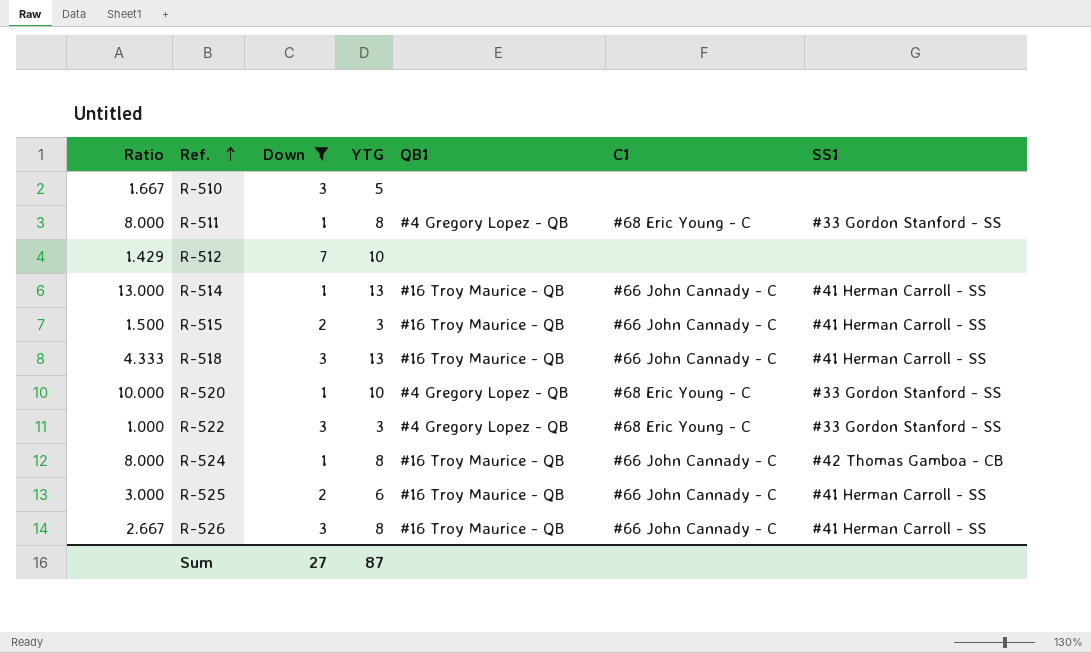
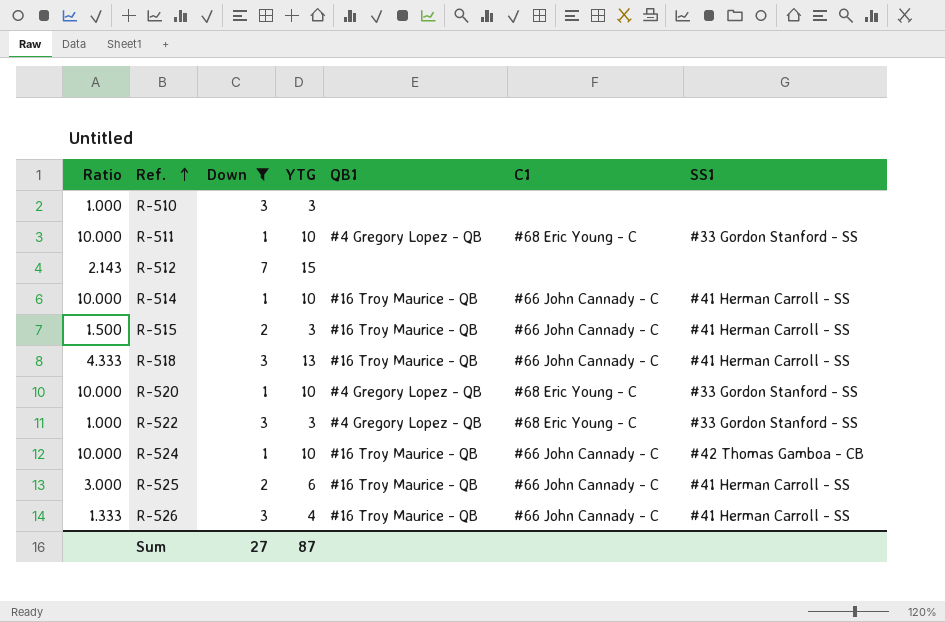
R-510 | Ratio: 1.667 -> 1.000
R-510 | YTG: 5 -> 3
R-511 | Ratio: 8.000 -> 10.000
R-511 | YTG: 8 -> 10
R-512 | Ratio: 1.429 -> 2.143
R-512 | YTG: 10 -> 15
R-514 | Ratio: 13.000 -> 10.000
R-514 | YTG: 13 -> 10
R-524 | Ratio: 8.000 -> 10.000
R-524 | YTG: 8 -> 10
R-526 | Ratio: 2.667 -> 1.333
R-526 | YTG: 8 -> 4

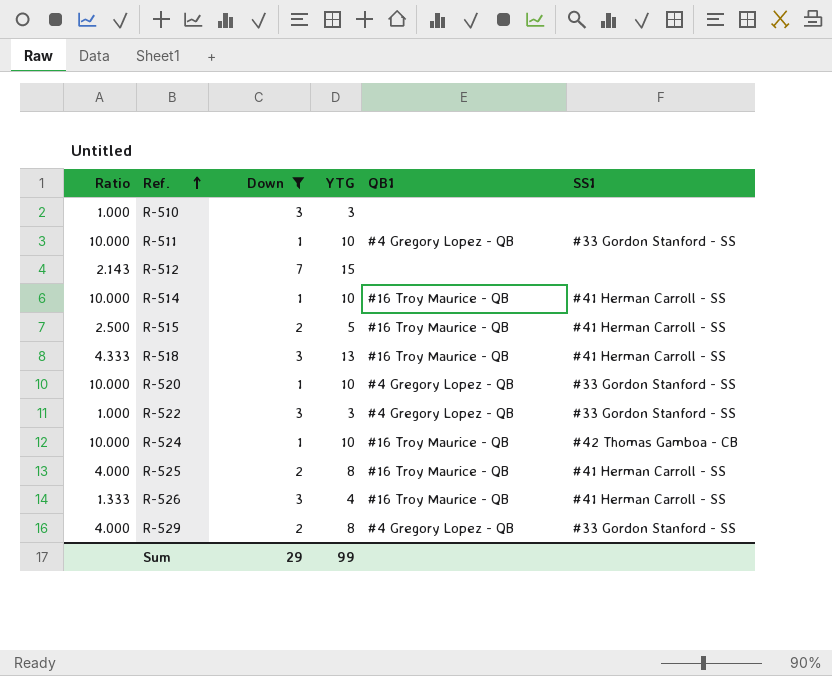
column C1 | position: 6 -> none
R-515 | Ratio: 1.500 -> 2.500
R-515 | YTG: 3 -> 5
R-525 | Ratio: 3.000 -> 4.000
R-525 | YTG: 6 -> 8
row R-529: none -> 4.000 | 2 | 8 | #4 Gregory Lopez - QB | #33 Gordon Stanford - SS
Sum | Down: 27 -> 29
Sum | YTG: 87 -> 99

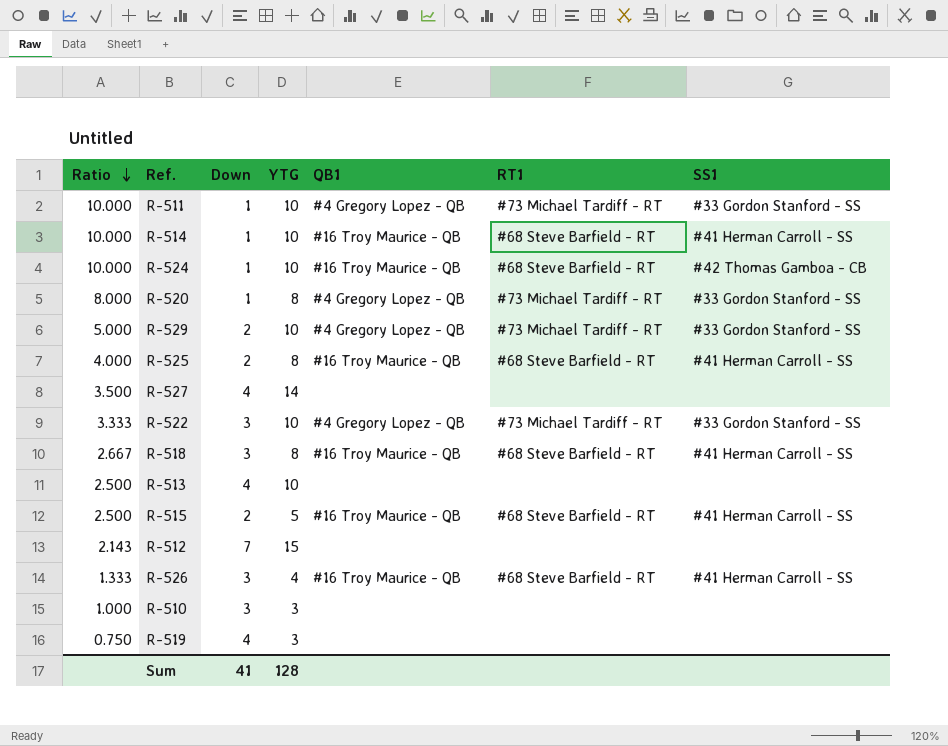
filter: Down != 4 -> none
row order: Ref. ascending -> Ratio descending
column RT1 | position: none -> 6
R-520 | Ratio: 10.000 -> 8.000
R-520 | YTG: 10 -> 8
R-529 | Ratio: 4.000 -> 5.000
R-529 | YTG: 8 -> 10
R-522 | Ratio: 1.000 -> 3.333
R-522 | YTG: 3 -> 10
R-518 | Ratio: 4.333 -> 2.667
R-518 | YTG: 13 -> 8
Sum | Down: 29 -> 41
Sum | YTG: 99 -> 128

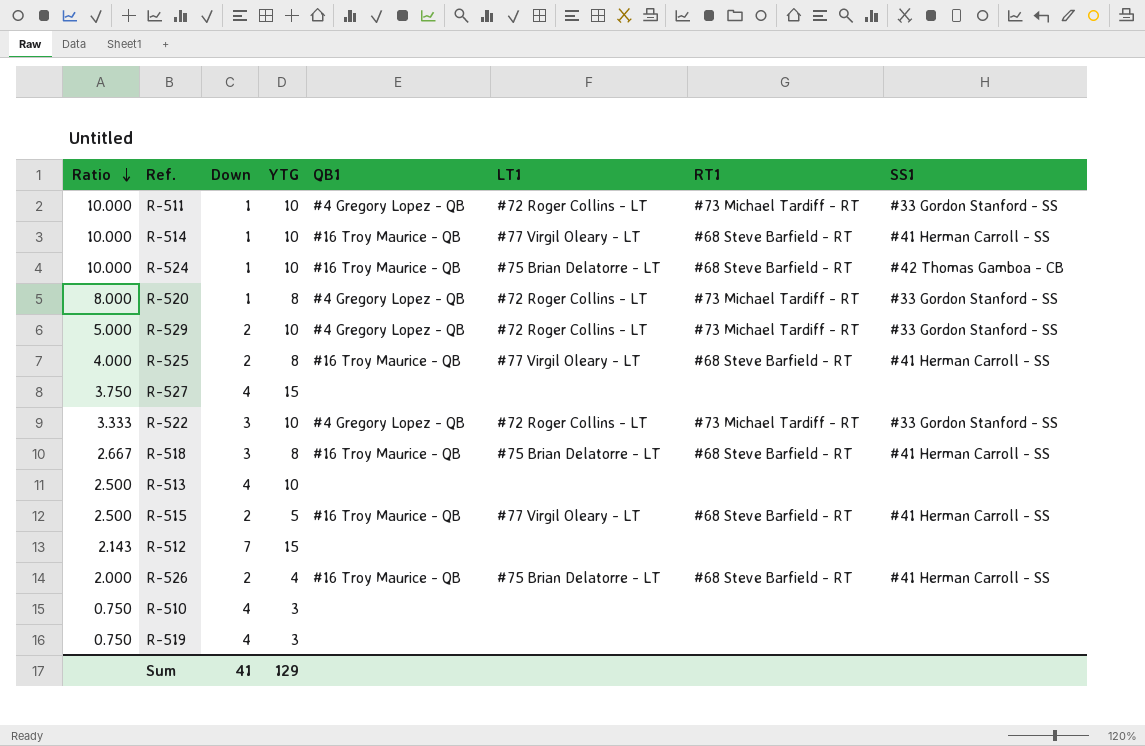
column LT1 | position: none -> 6
R-527 | Ratio: 3.500 -> 3.750
R-527 | YTG: 14 -> 15
R-526 | Ratio: 1.333 -> 2.000
R-526 | Down: 3 -> 2
R-510 | Ratio: 1.000 -> 0.750
R-510 | Down: 3 -> 4
Sum | YTG: 128 -> 129

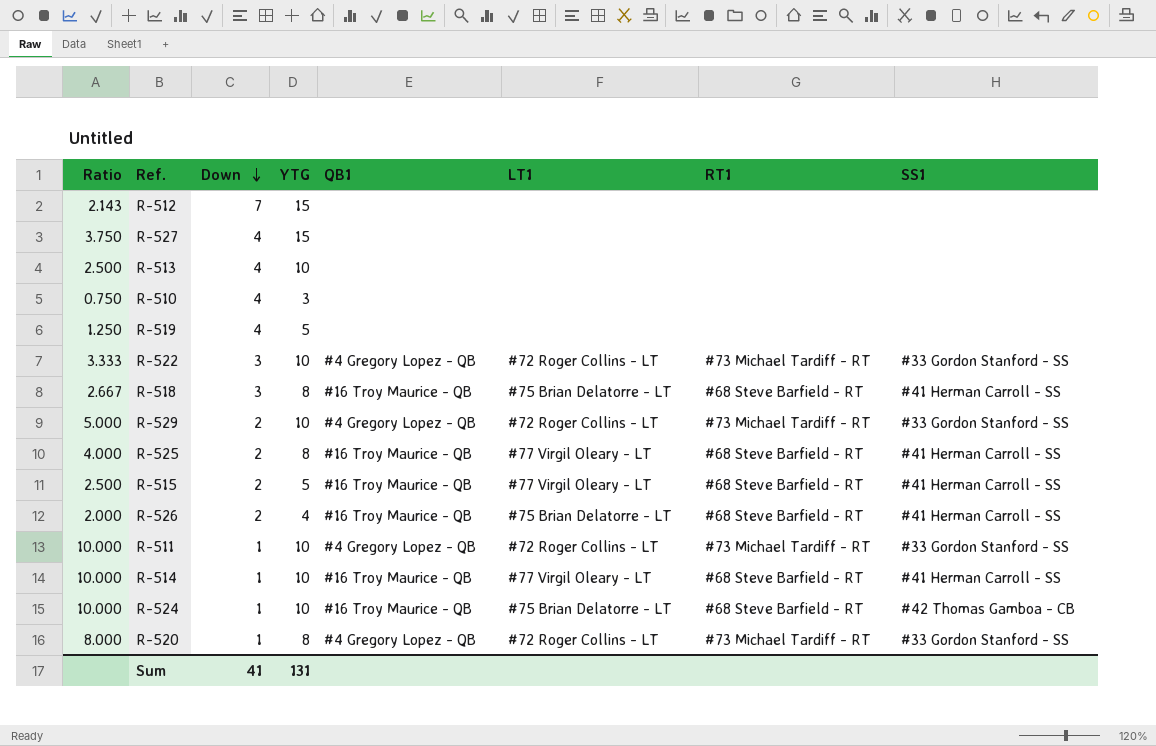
row order: Ratio descending -> Down descending
R-519 | Ratio: 0.750 -> 1.250
R-519 | YTG: 3 -> 5
Sum | YTG: 129 -> 131

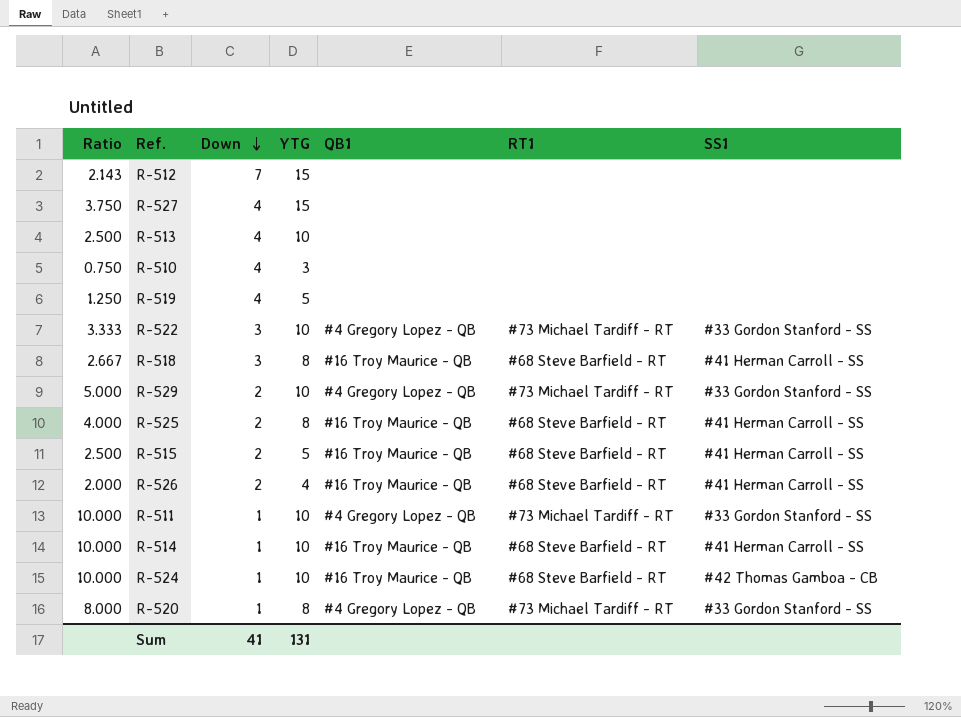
column LT1 | position: 6 -> none

